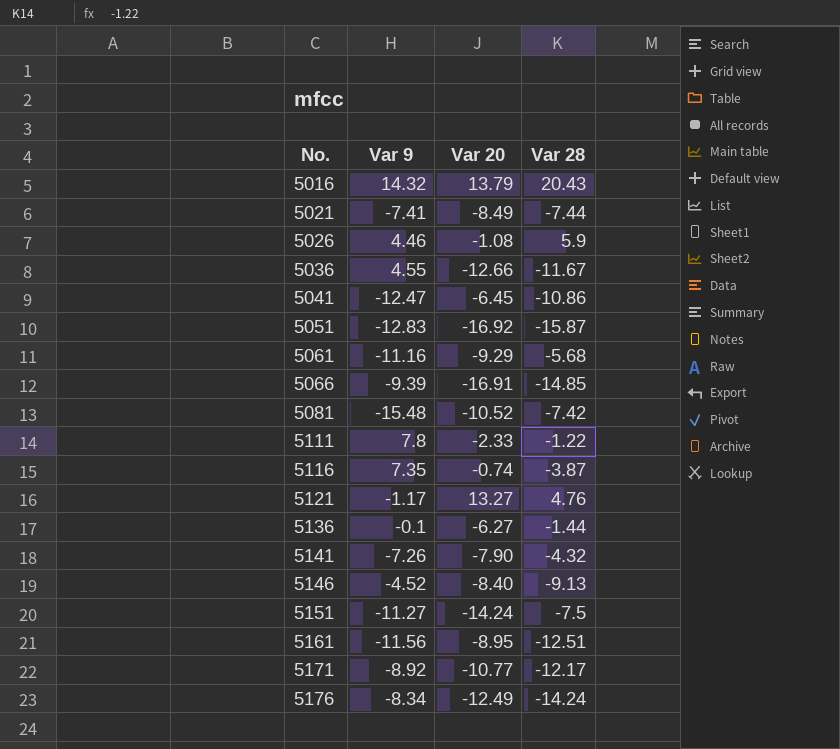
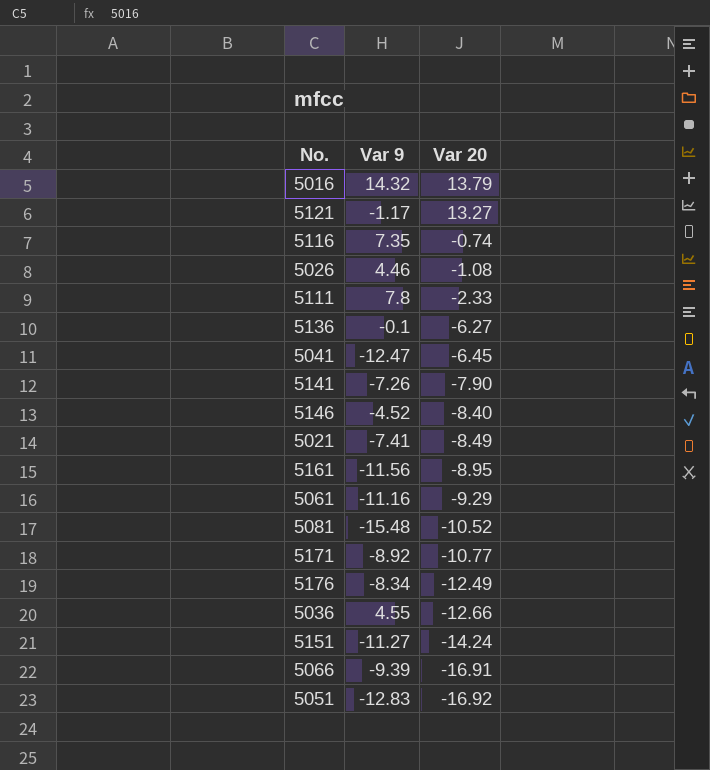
row order: No. ascending -> Var 20 descending
column Var 28 | position: 4 -> none

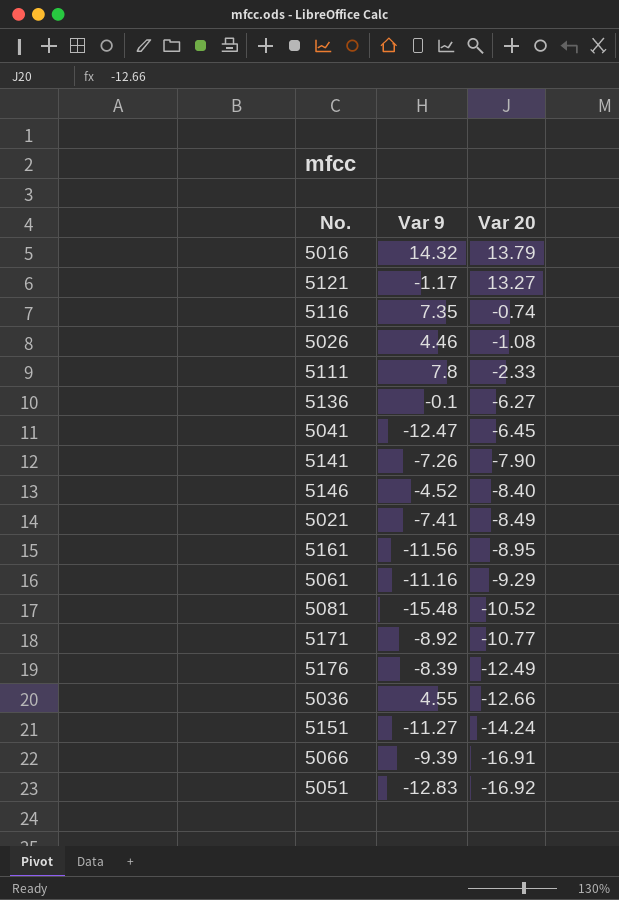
5176 | Var 9: -8.34 -> -8.39

